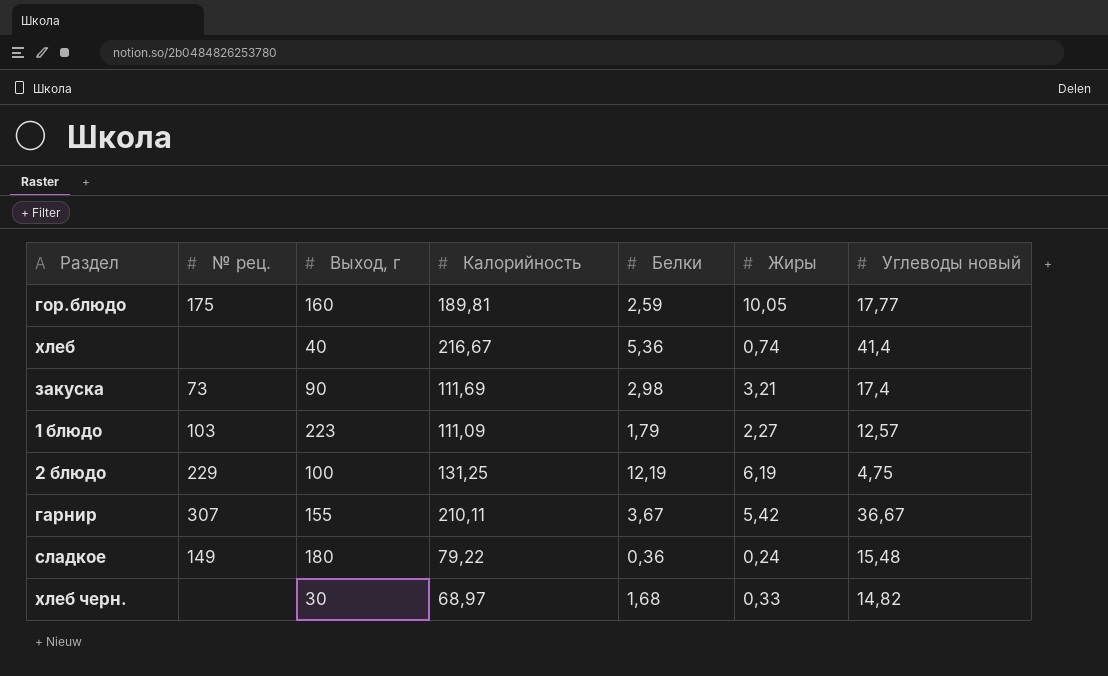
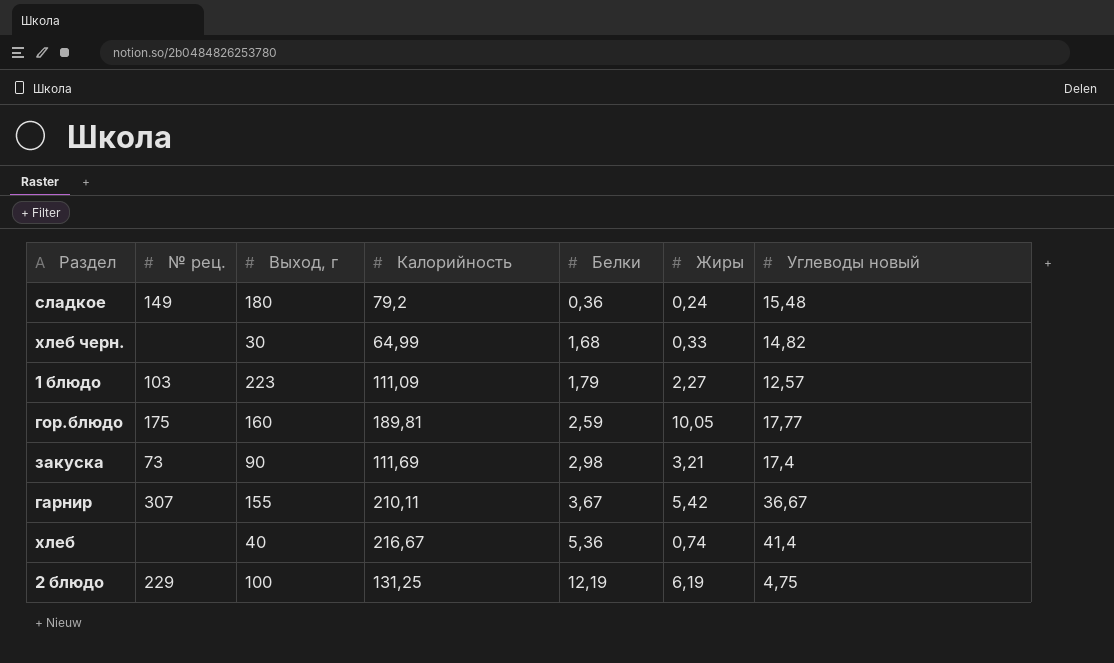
row order: none -> Белки ascending
сладкое | Калорийность: 79,22 -> 79,2
хлеб черн. | Калорийность: 68,97 -> 64,99

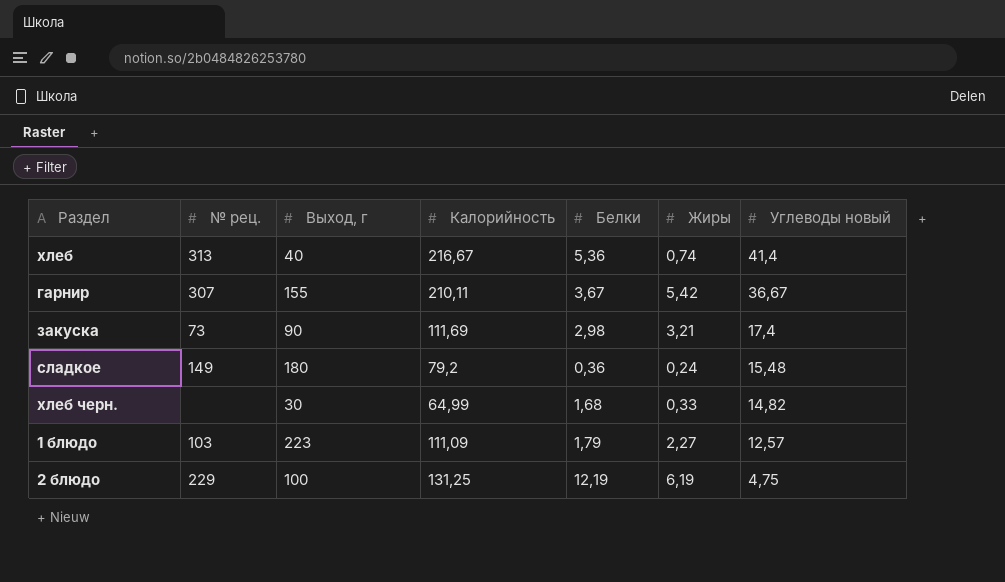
row order: Белки ascending -> Углеводы новый descending
row гор.блюдо: 175 | 160 | 189,81 | 2,59 | 10,05 | 17,77 -> none
хлеб | № рец.: none -> 313

